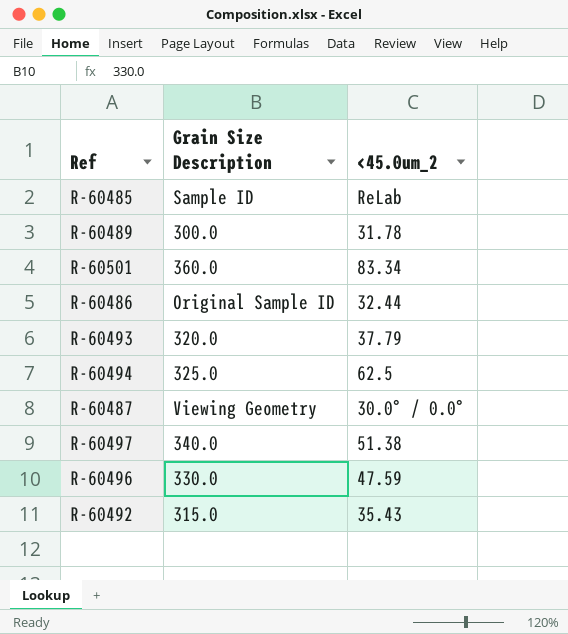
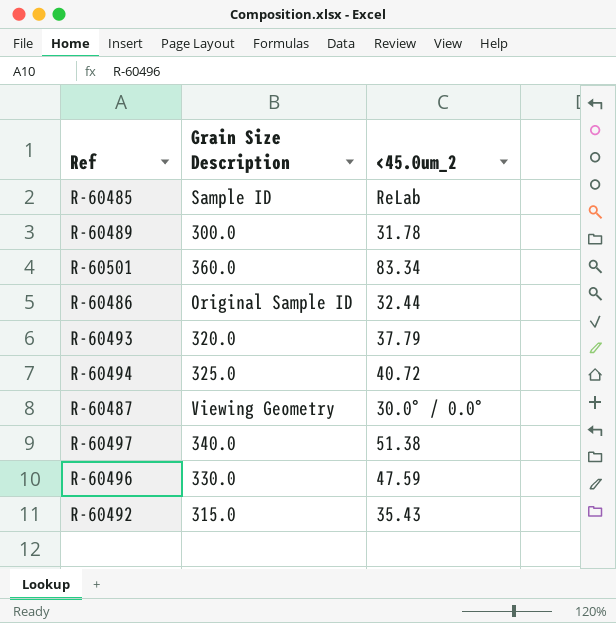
R-60494 | <45.0um_2: 62.5 -> 40.72

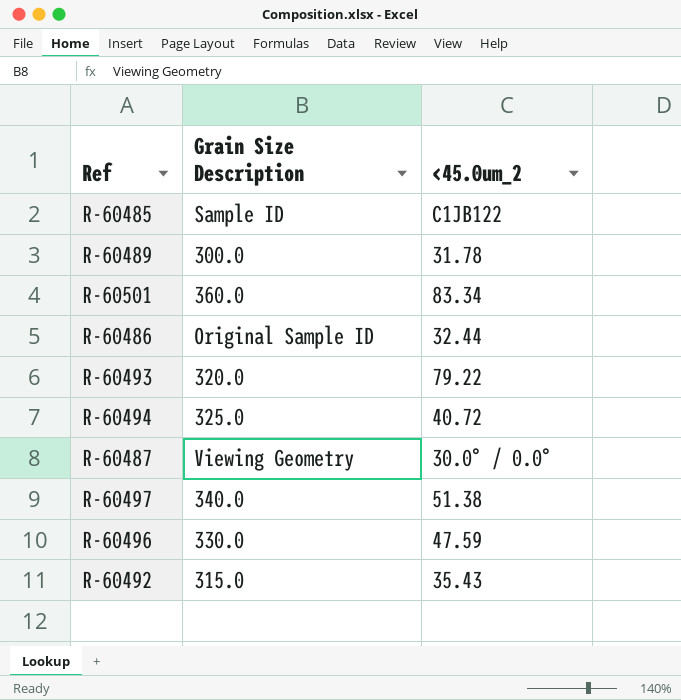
R-60485 | <45.0um_2: ReLab -> C1JB122
R-60493 | <45.0um_2: 37.79 -> 79.22

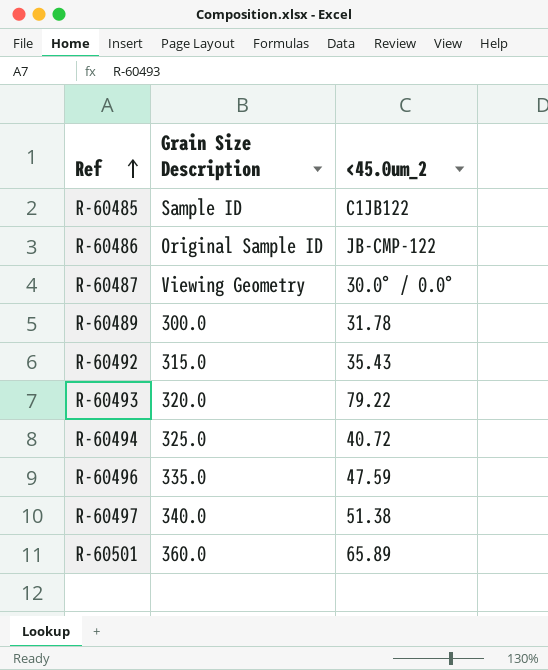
row order: none -> Ref ascending
R-60486 | <45.0um_2: 32.44 -> JB-CMP-122
R-60496 | Grain Size Description: 330.0 -> 335.0
R-60501 | <45.0um_2: 83.34 -> 65.89

